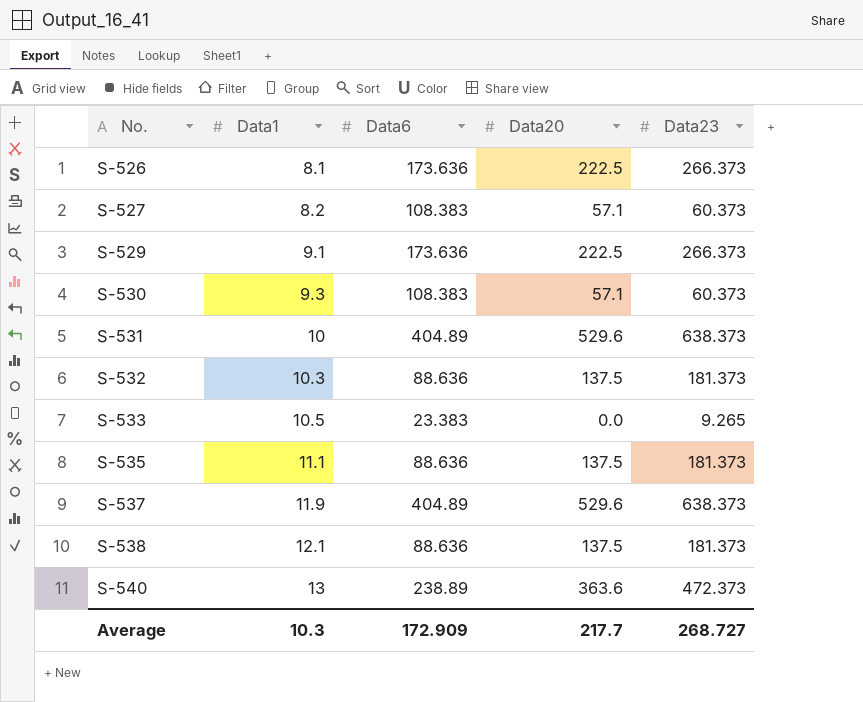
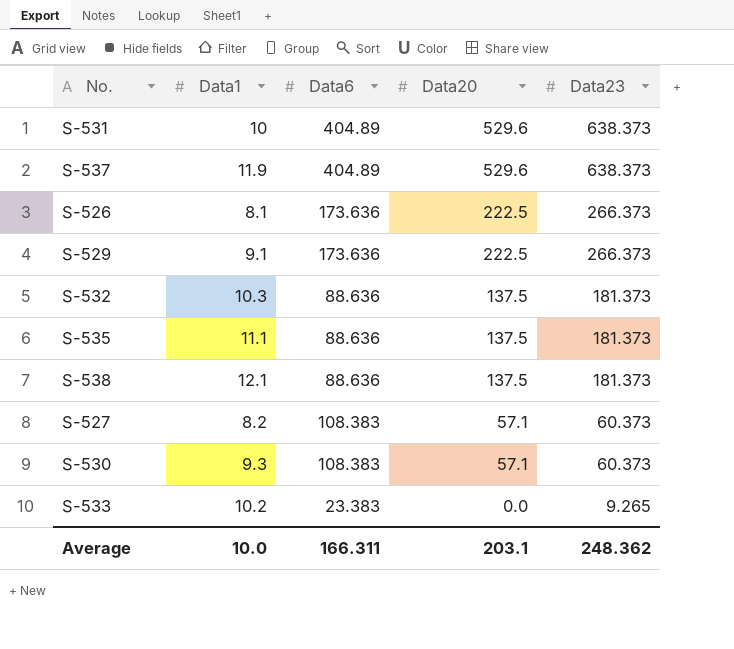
row order: No. ascending -> Data20 descending
row S-540: 13 | 238.89 | 363.6 | 472.373 -> none
S-533 | Data1: 10.5 -> 10.2
Average | Data1: 10.3 -> 10.0
Average | Data6: 172.909 -> 166.311
Average | Data20: 217.7 -> 203.1
Average | Data23: 268.727 -> 248.362

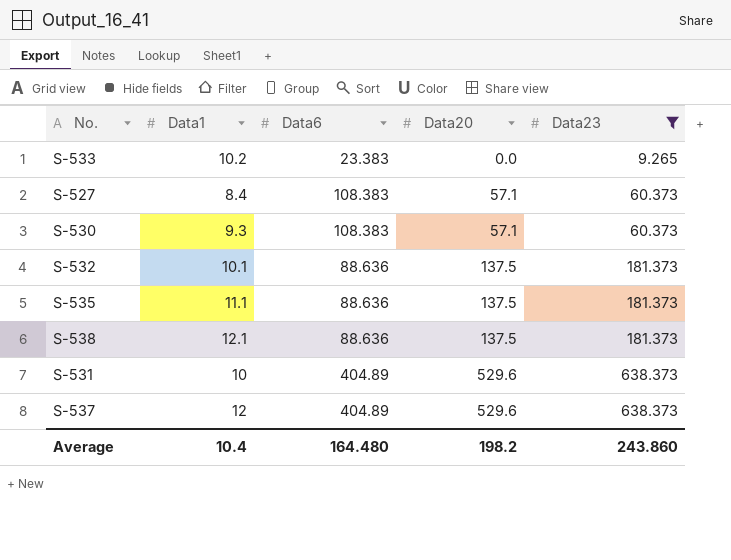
filter: none -> Data23 != 266.373
row order: Data20 descending -> Data20 ascending
S-527 | Data1: 8.2 -> 8.4
S-532 | Data1: 10.3 -> 10.1
S-537 | Data1: 11.9 -> 12
Average | Data1: 10.0 -> 10.4
Average | Data6: 166.311 -> 164.480
Average | Data20: 203.1 -> 198.2
Average | Data23: 248.362 -> 243.860

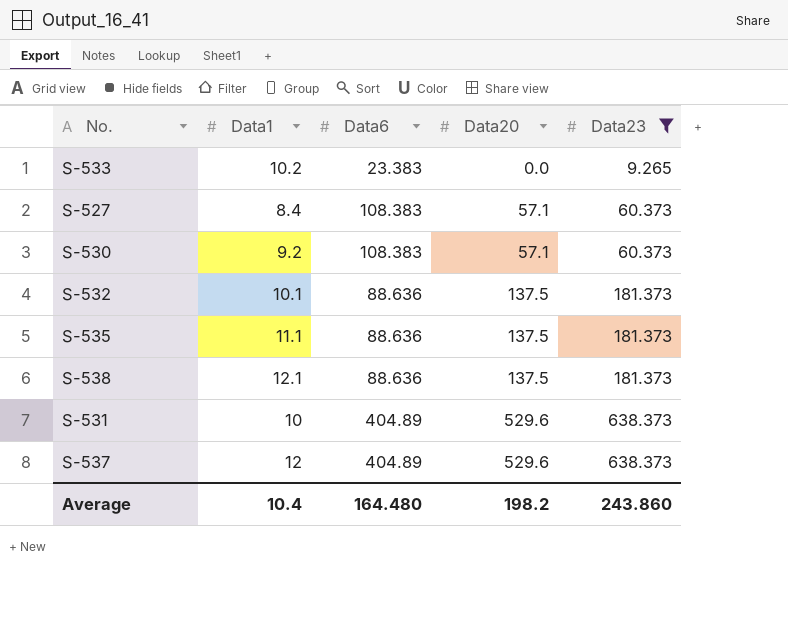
S-530 | Data1: 9.3 -> 9.2

